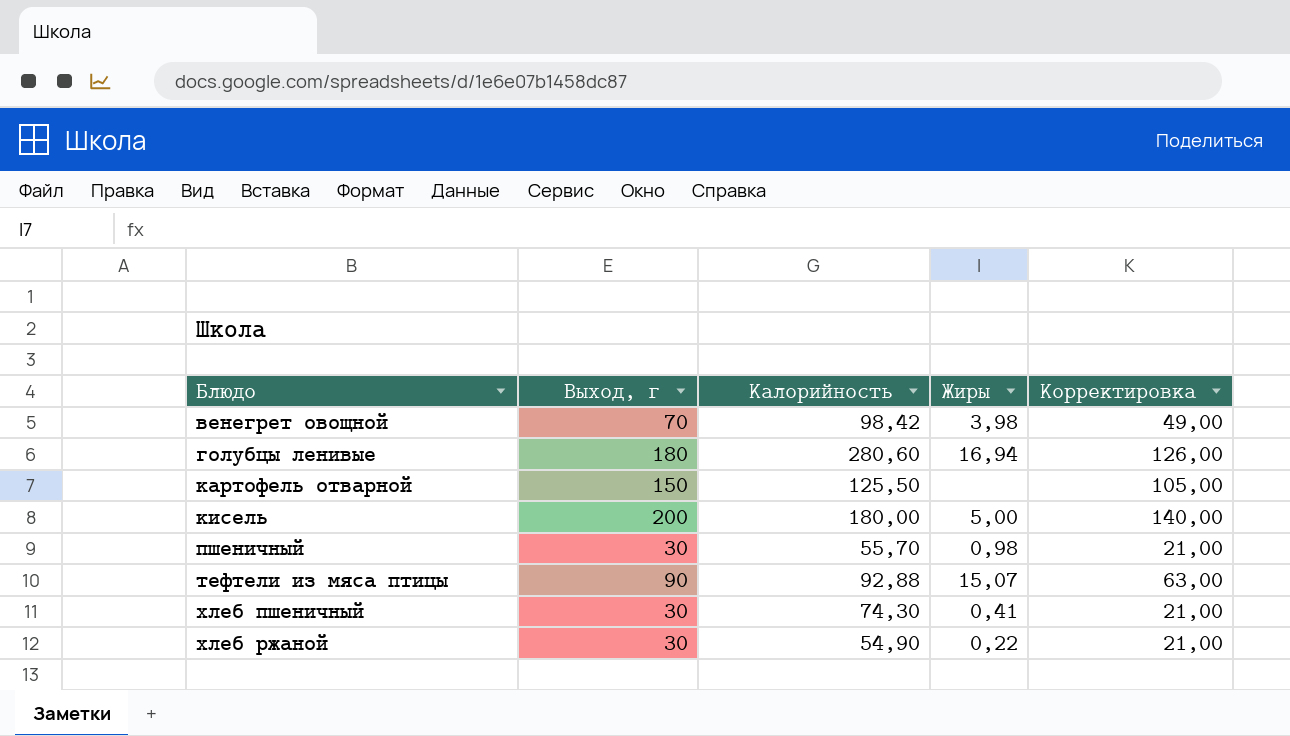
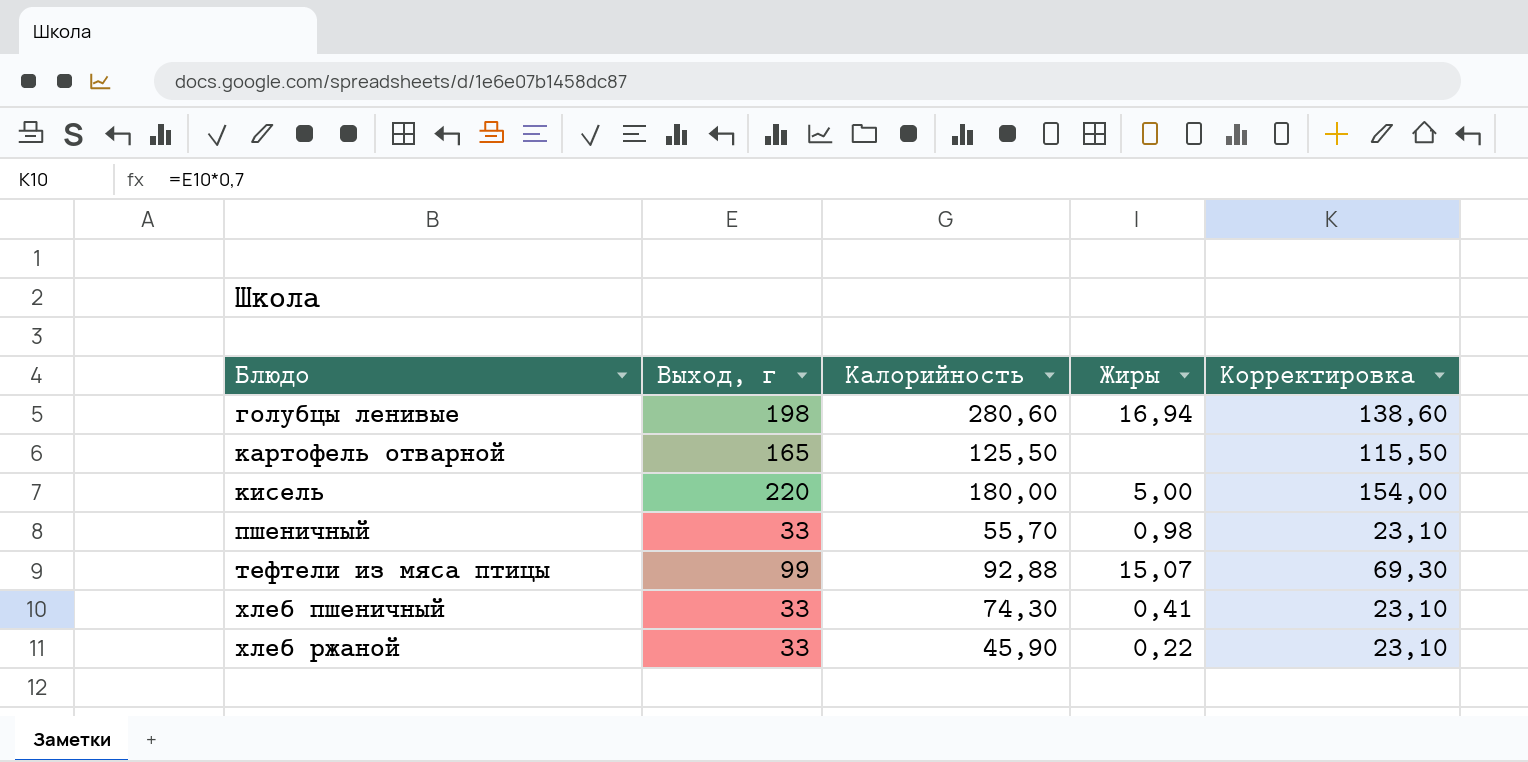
row венегрет овощной: 70 | 98,42 | 3,98 | 49,00 -> none
голубцы ленивые | Выход, г: 180 -> 198
голубцы ленивые | Корректировка: 126,00 -> 138,60
картофель отварной | Выход, г: 150 -> 165
картофель отварной | Корректировка: 105,00 -> 115,50
кисель | Выход, г: 200 -> 220
кисель | Корректировка: 140,00 -> 154,00
пшеничный | Выход, г: 30 -> 33
пшеничный | Корректировка: 21,00 -> 23,10
тефтели из мяса птицы | Выход, г: 90 -> 99
тефтели из мяса птицы | Корректировка: 63,00 -> 69,30
хлеб пшеничный | Выход, г: 30 -> 33
хлеб пшеничный | Корректировка: 21,00 -> 23,10
хлеб ржаной | Выход, г: 30 -> 33
хлеб ржаной | Калорийность: 54,90 -> 45,90
хлеб ржаной | Корректировка: 21,00 -> 23,10

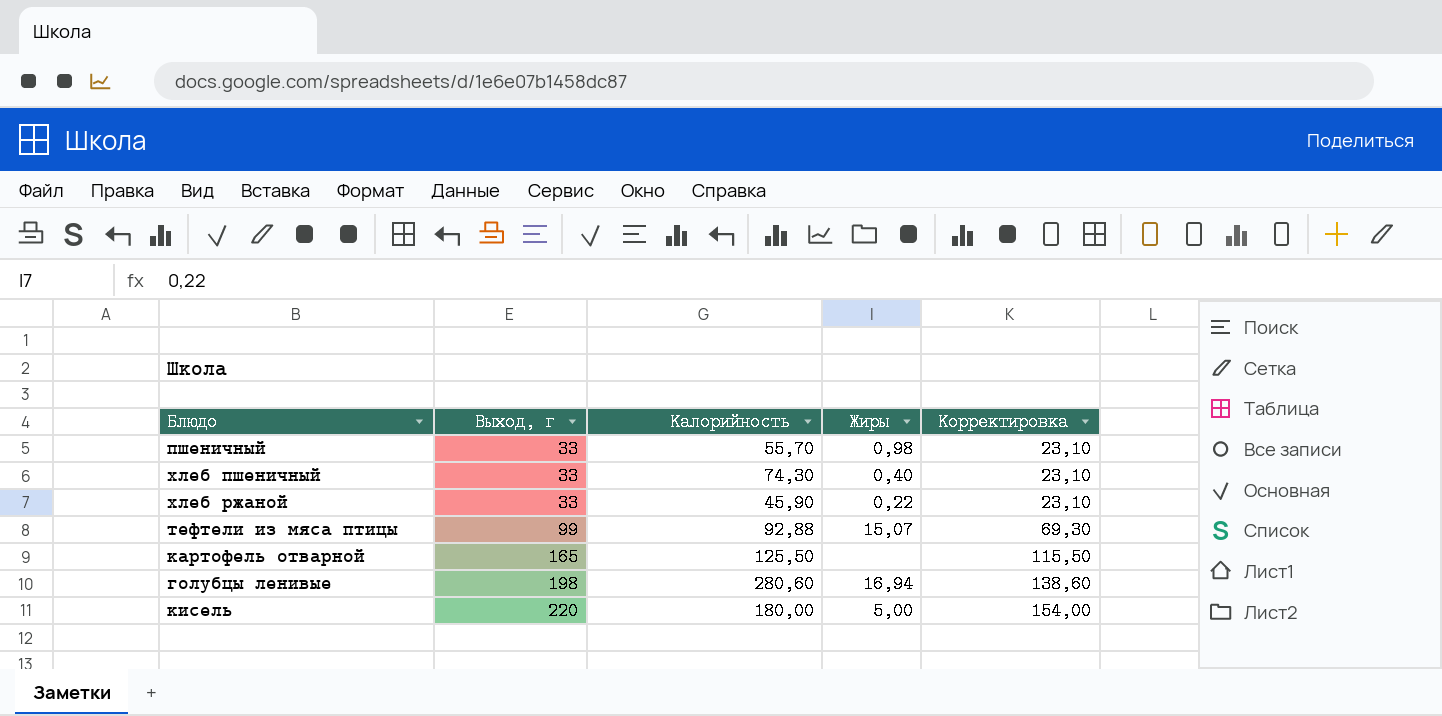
row order: Блюдо ascending -> Выход, г ascending
хлеб пшеничный | Жиры: 0,41 -> 0,40

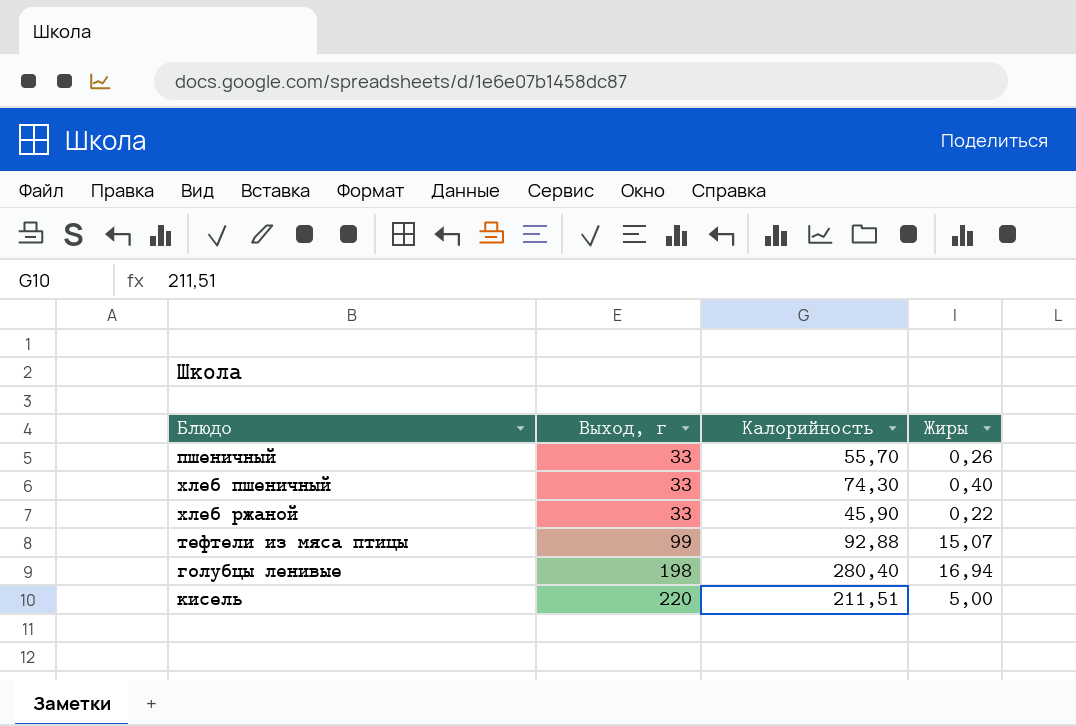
column Корректировка | formula: [Выход, г] * 0,7 -> none
row картофель отварной: 165 | 125,50 | none | 115,50 -> none
пшеничный | Жиры: 0,98 -> 0,26
голубцы ленивые | Калорийность: 280,60 -> 280,40
кисель | Калорийность: 180,00 -> 211,51

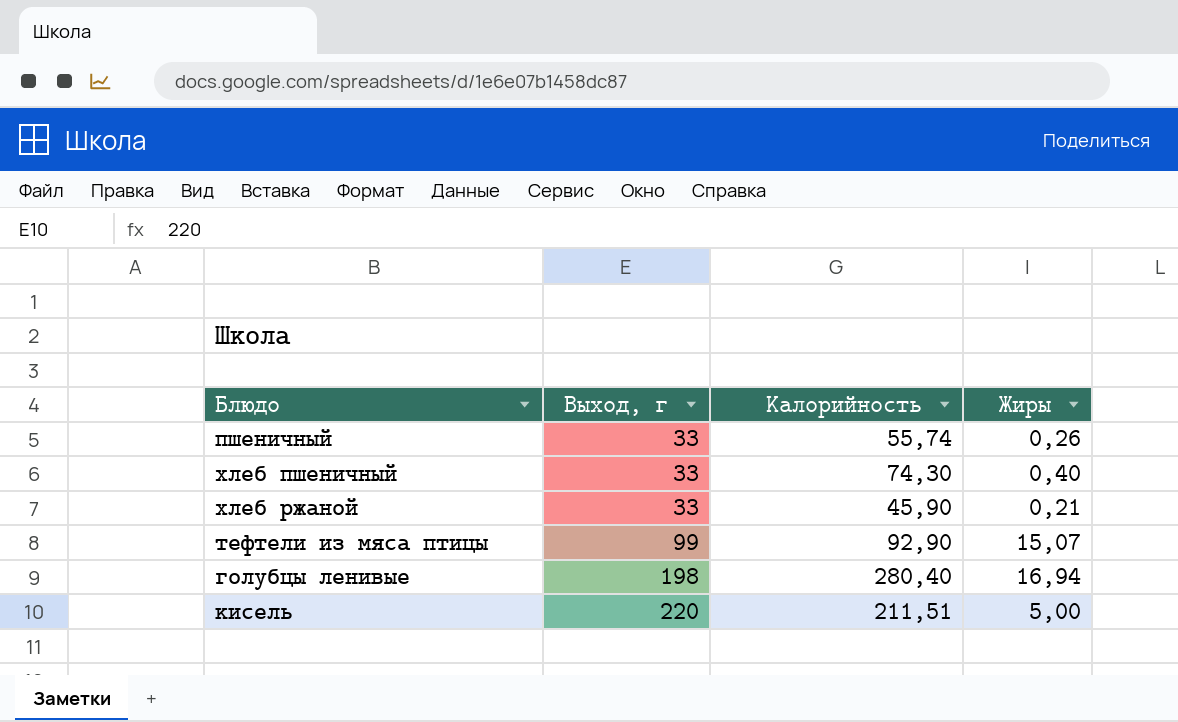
пшеничный | Калорийность: 55,70 -> 55,74
хлеб ржаной | Жиры: 0,22 -> 0,21
тефтели из мяса птицы | Калорийность: 92,88 -> 92,90

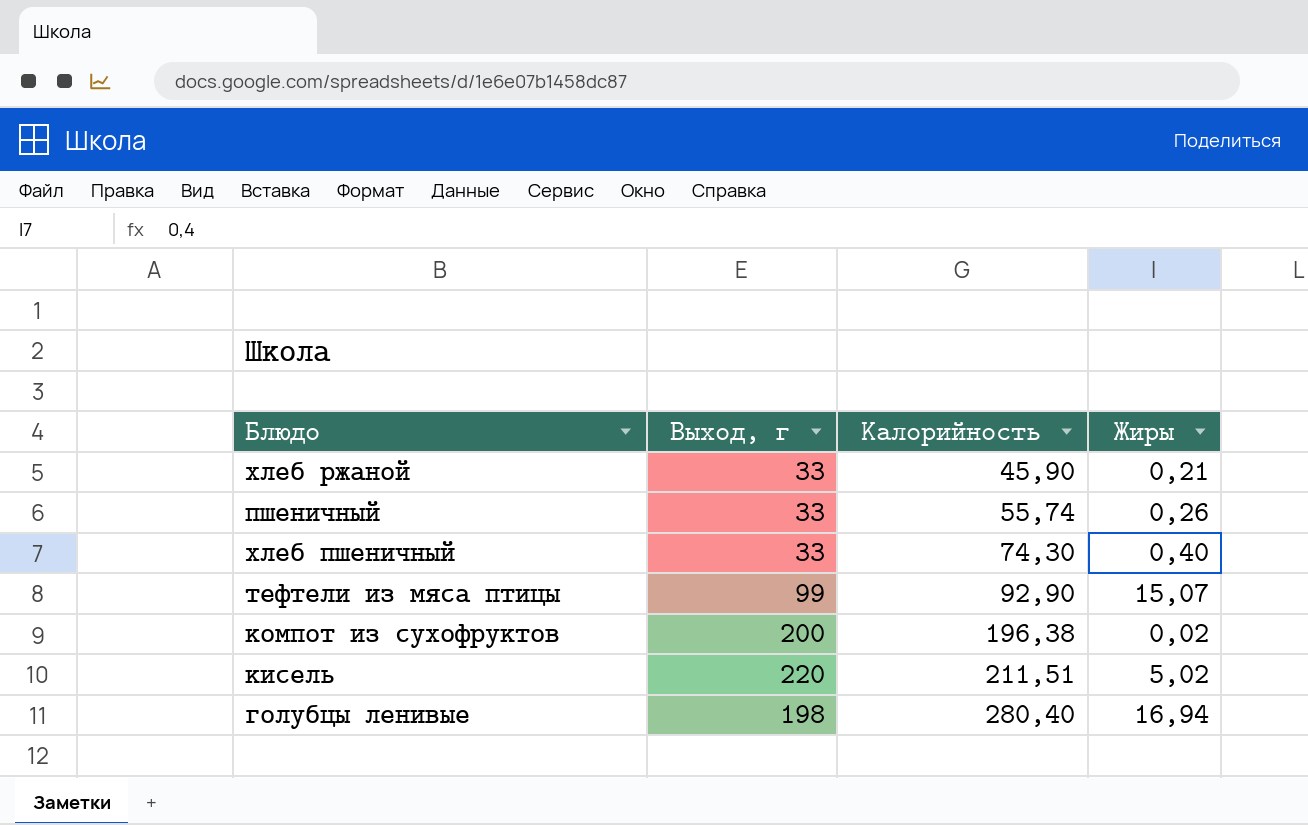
row order: Выход, г ascending -> Калорийность ascending
row компот из сухофруктов: none -> 200 | 196,38 | 0,02
кисель | Жиры: 5,00 -> 5,02

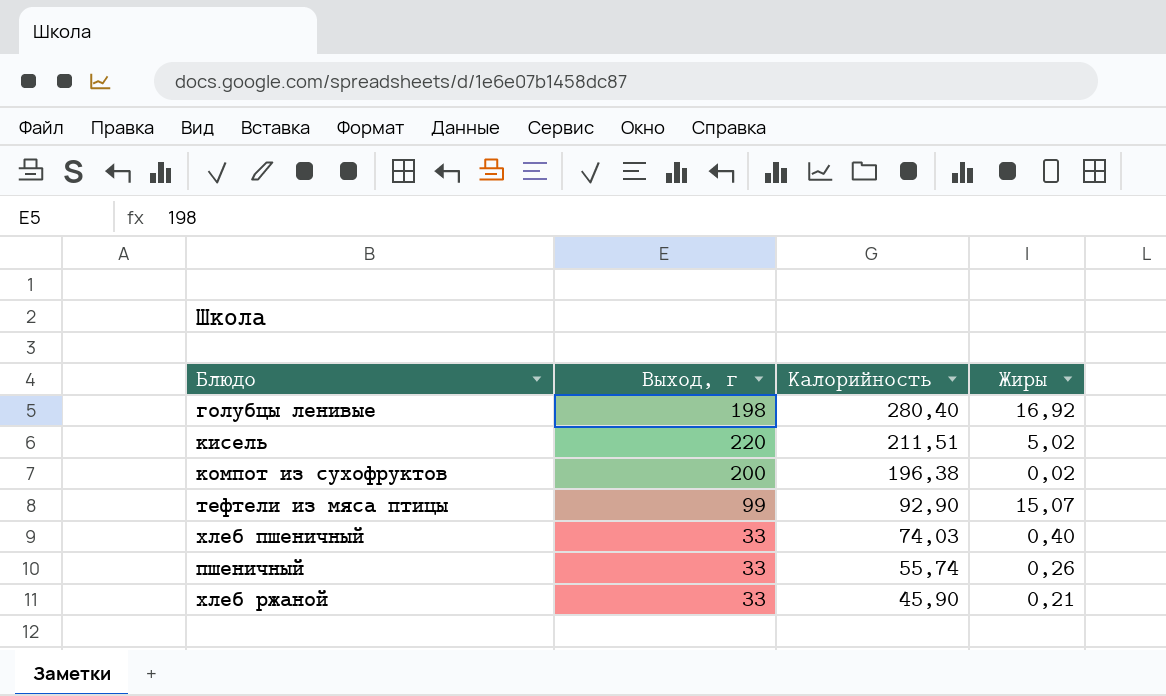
row order: Калорийность ascending -> Калорийность descending
голубцы ленивые | Жиры: 16,94 -> 16,92
хлеб пшеничный | Калорийность: 74,30 -> 74,03

